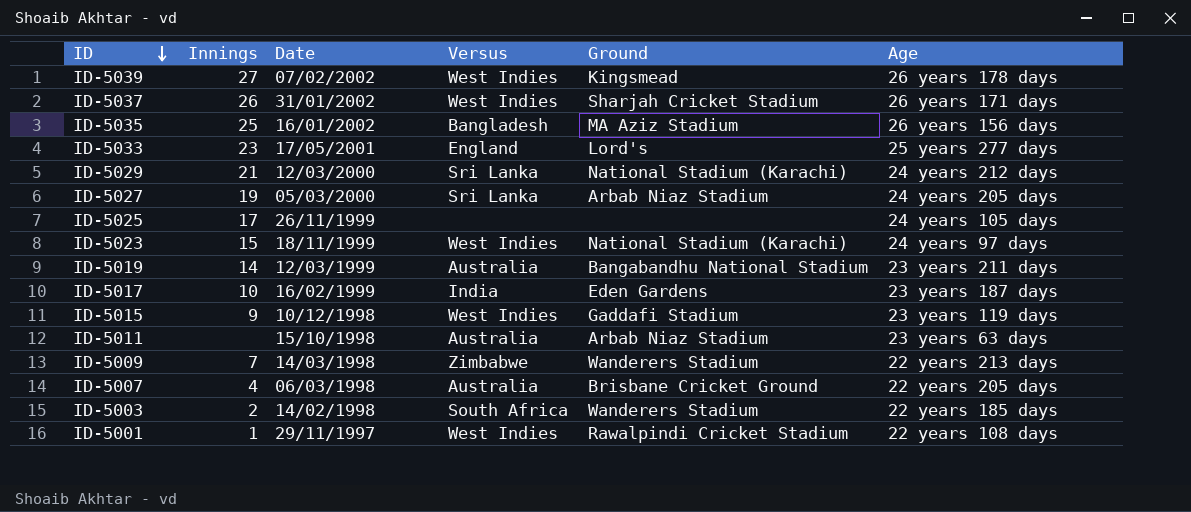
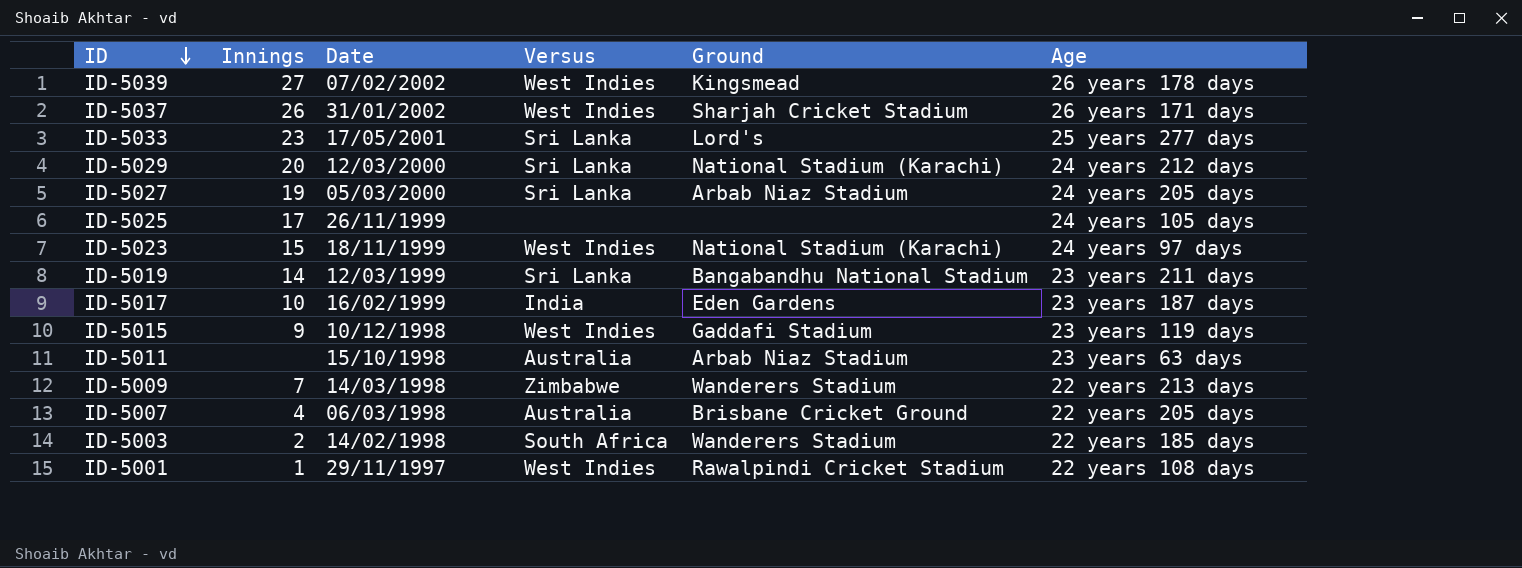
row ID-5035: 25 | 16/01/2002 | Bangladesh | MA Aziz Stadium | 26 years 156 days -> none
ID-5033 | Versus: England -> Sri Lanka
ID-5029 | Innings: 21 -> 20
ID-5019 | Versus: Australia -> Sri Lanka

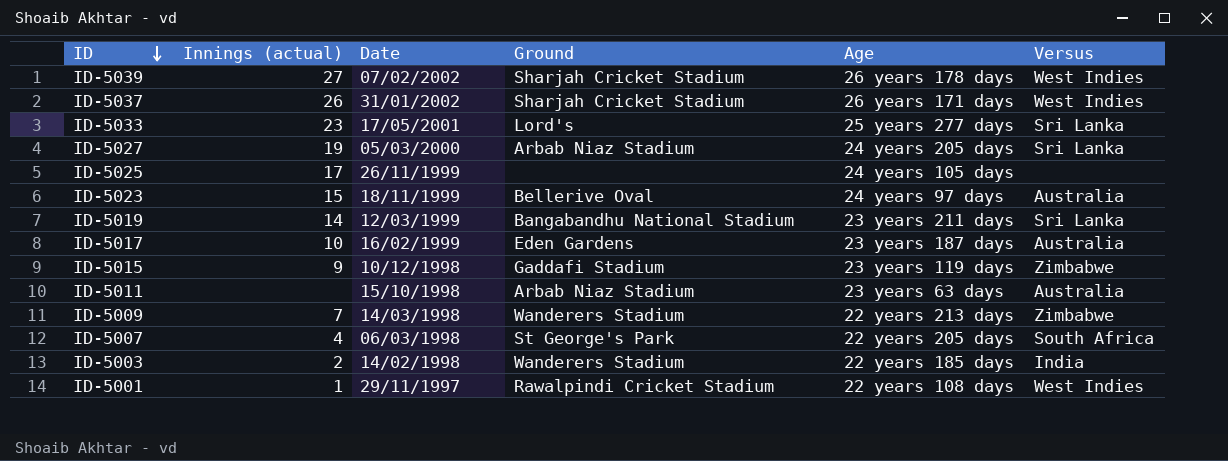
column name: Innings -> Innings (actual)
column Versus | position: 4 -> 6
row ID-5029: 20 | 12/03/2000 | Sri Lanka | National Stadium (Karachi) | 24 years 212 days -> none
ID-5039 | Ground: Kingsmead -> Sharjah Cricket Stadium
ID-5023 | Ground: National Stadium (Karachi) -> Bellerive Oval
ID-5023 | Versus: West Indies -> Australia
ID-5017 | Versus: India -> Australia
ID-5015 | Versus: West Indies -> Zimbabwe
ID-5007 | Ground: Brisbane Cricket Ground -> St George's Park
ID-5007 | Versus: Australia -> South Africa
ID-5003 | Versus: South Africa -> India

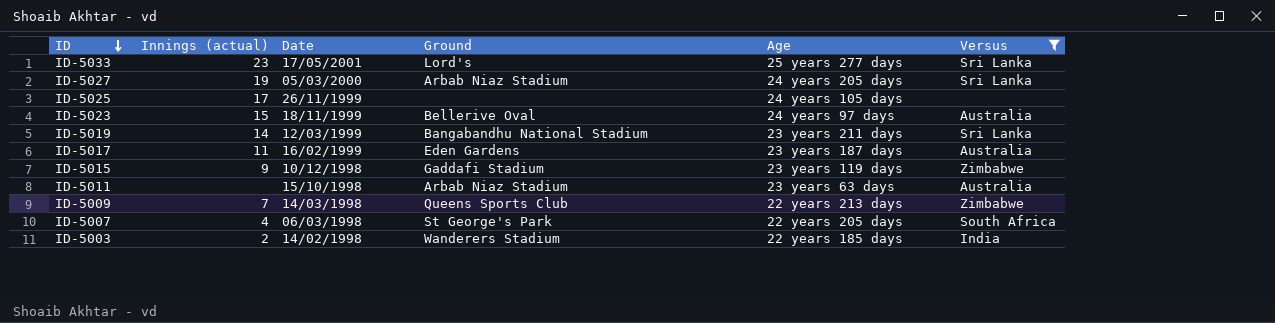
filter: none -> Versus != West Indies
ID-5017 | Innings (actual): 10 -> 11
ID-5009 | Ground: Wanderers Stadium -> Queens Sports Club

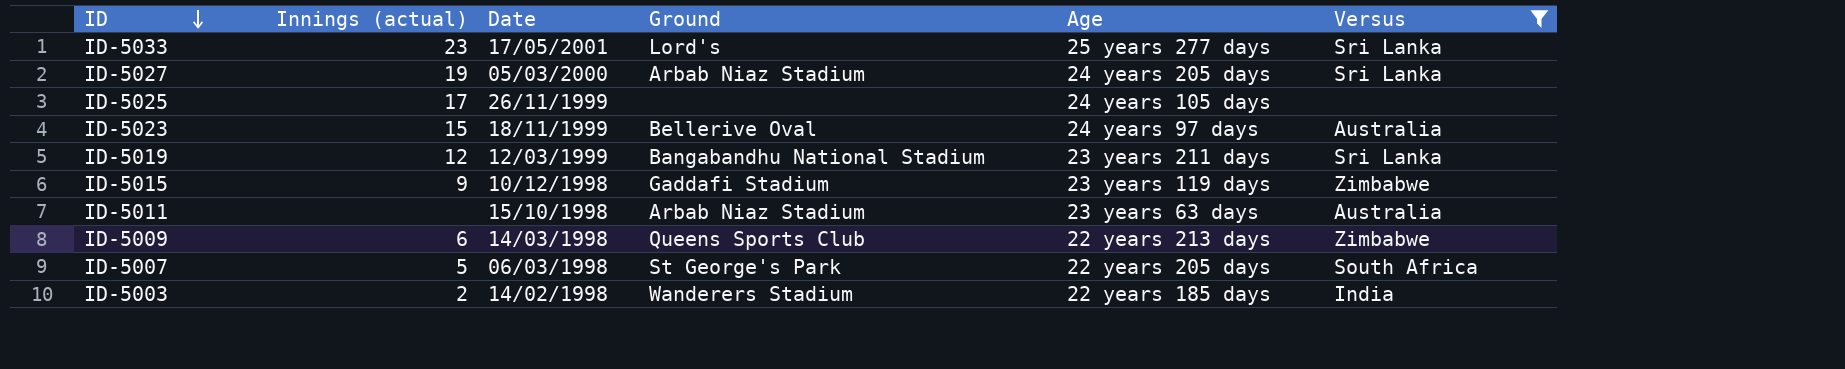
row ID-5017: 11 | 16/02/1999 | Eden Gardens | 23 years 187 days | Australia -> none
ID-5019 | Innings (actual): 14 -> 12
ID-5009 | Innings (actual): 7 -> 6
ID-5007 | Innings (actual): 4 -> 5

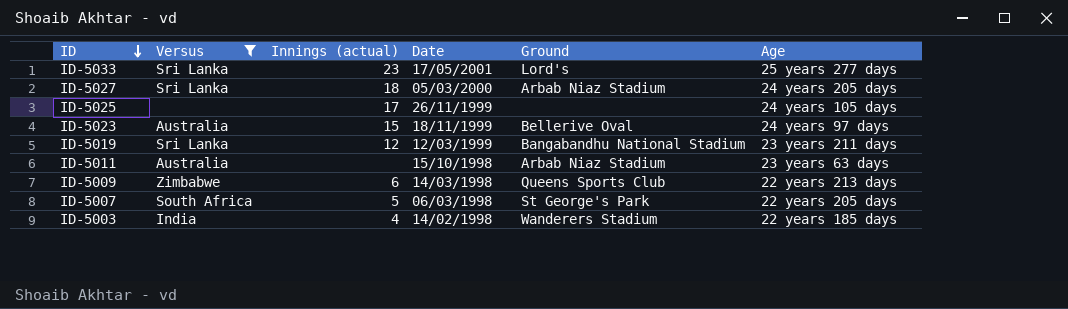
column Versus | position: 6 -> 2
row ID-5015: 9 | 10/12/1998 | Gaddafi Stadium | 23 years 119 days | Zimbabwe -> none
ID-5027 | Innings (actual): 19 -> 18
ID-5003 | Innings (actual): 2 -> 4

